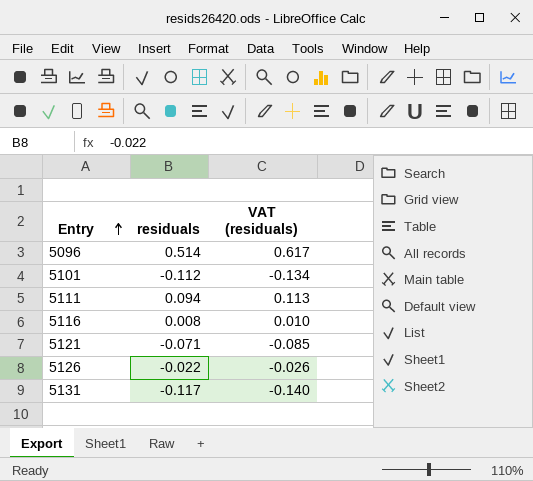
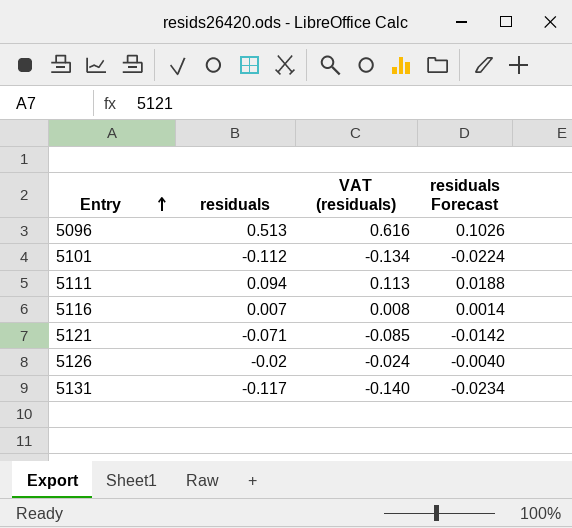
column residuals Forecast | formula: none -> [residuals] * 0.2
5096 | residuals: 0.514 -> 0.513
5096 | VAT (residuals): 0.617 -> 0.616
5116 | residuals: 0.008 -> 0.007
5116 | VAT (residuals): 0.010 -> 0.008
5126 | residuals: -0.022 -> -0.02
5126 | VAT (residuals): -0.026 -> -0.024

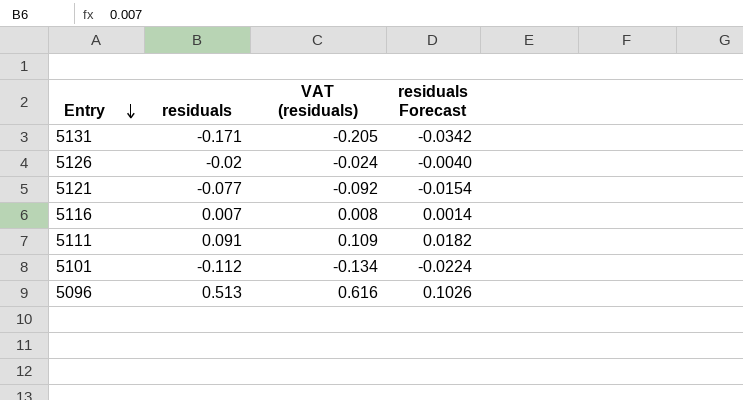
row order: Entry ascending -> Entry descending
5131 | residuals: -0.117 -> -0.171
5131 | VAT (residuals): -0.140 -> -0.205
5131 | residuals Forecast: -0.0234 -> -0.0342
5121 | residuals: -0.071 -> -0.077
5121 | VAT (residuals): -0.085 -> -0.092
5121 | residuals Forecast: -0.0142 -> -0.0154
5111 | residuals: 0.094 -> 0.091
5111 | VAT (residuals): 0.113 -> 0.109
5111 | residuals Forecast: 0.0188 -> 0.0182

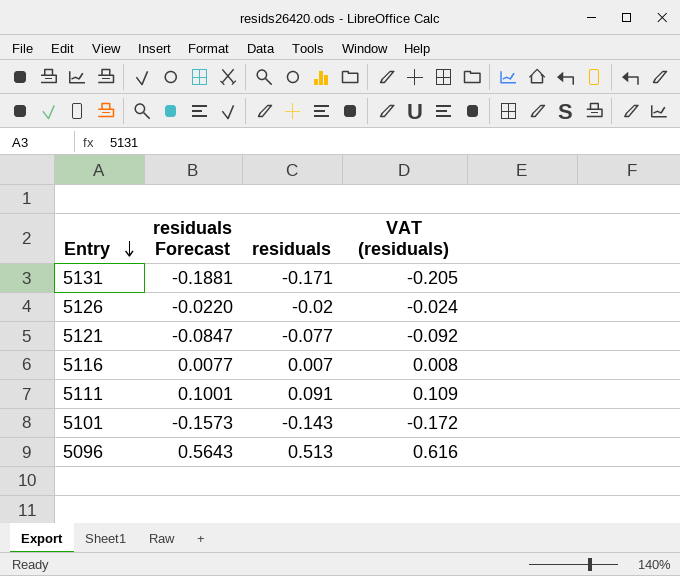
column residuals Forecast | formula: [residuals] * 0.2 -> [residuals] * 1.1
column residuals Forecast | position: 4 -> 2
5101 | residuals: -0.112 -> -0.143
5101 | VAT (residuals): -0.134 -> -0.172

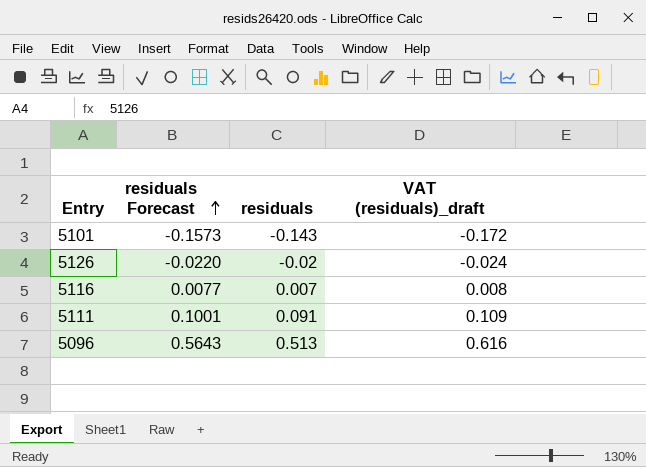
row order: Entry descending -> residuals Forecast ascending
column name: VAT (residuals) -> VAT (residuals)_draft
row 5131: -0.1881 | -0.171 | -0.205 -> none
row 5121: -0.0847 | -0.077 | -0.092 -> none

